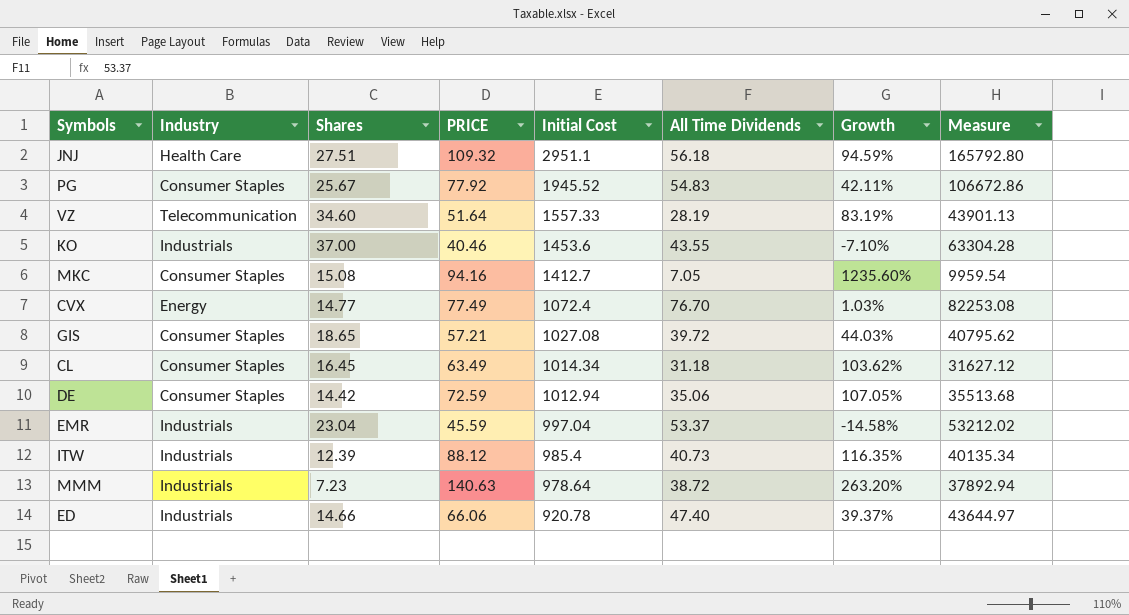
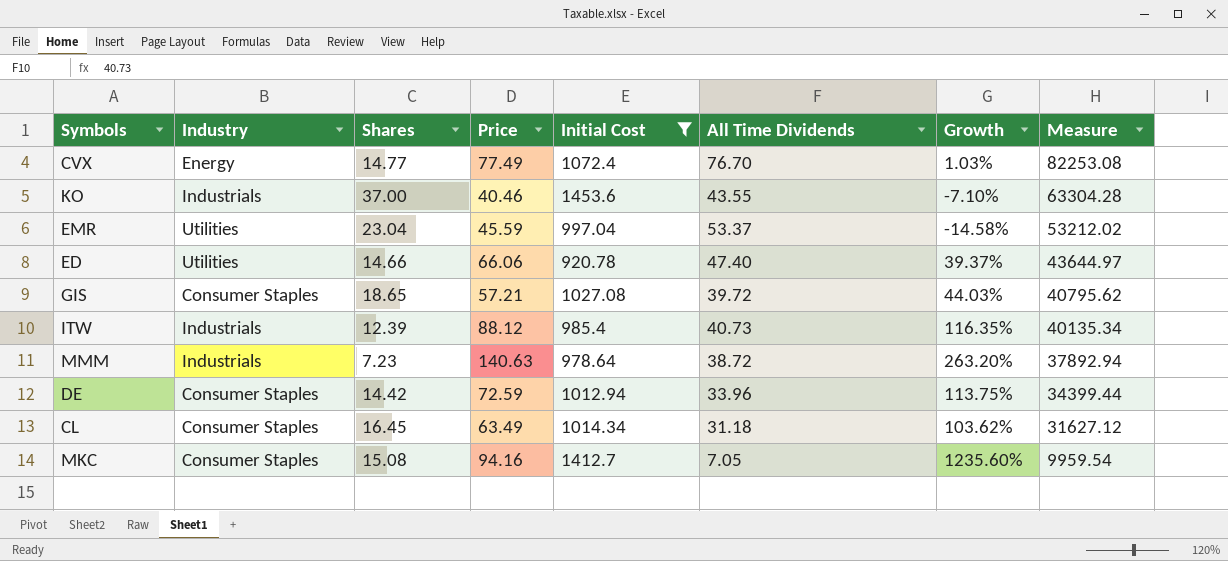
filter: none -> Initial Cost <= 1453.6
row order: Initial Cost descending -> Measure descending
column name: PRICE -> Price
EMR | Industry: Industrials -> Utilities
ED | Industry: Industrials -> Utilities
DE | All Time Dividends: 35.06 -> 33.96
DE | Growth: 107.05% -> 113.75%
DE | Measure: 35513.68 -> 34399.44

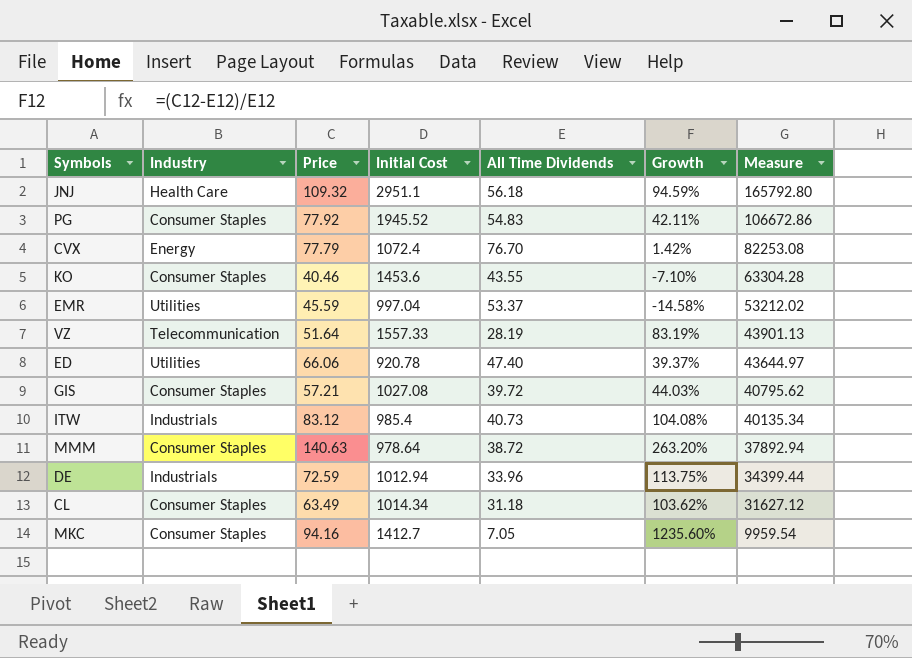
filter: Initial Cost <= 1453.6 -> none
column Shares | position: 3 -> none
CVX | Price: 77.49 -> 77.79
CVX | Growth: 1.03% -> 1.42%
KO | Industry: Industrials -> Consumer Staples
ITW | Price: 88.12 -> 83.12
ITW | Growth: 116.35% -> 104.08%
MMM | Industry: Industrials -> Consumer Staples
DE | Industry: Consumer Staples -> Industrials

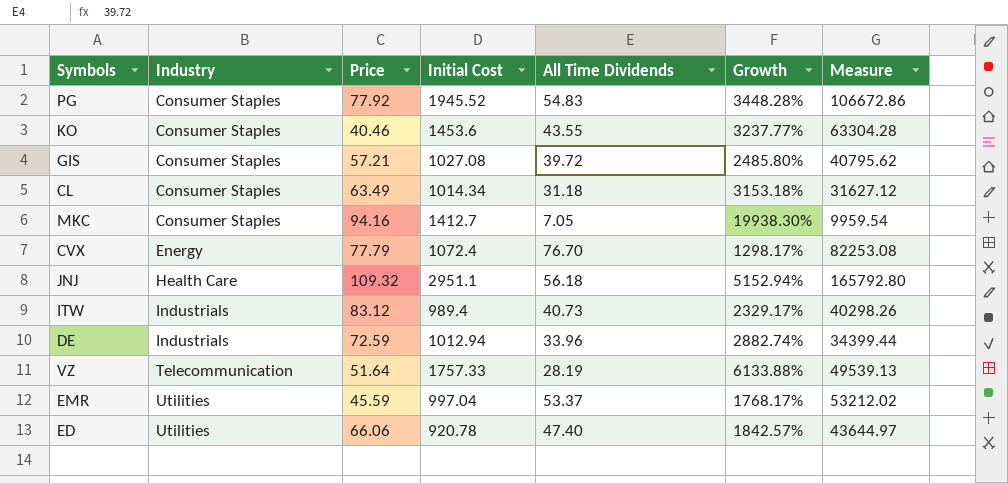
row order: Measure descending -> Industry ascending
column Growth | formula: ([Price] - [All Time Dividends]) / [All Time Dividends] -> ([Initial Cost] - [All Time Dividends]) / [All Time Dividends]
row MMM: Consumer Staples | 140.63 | 978.64 | 38.72 | 263.20% | 37892.94 -> none
ITW | Initial Cost: 985.4 -> 989.4
ITW | Measure: 40135.34 -> 40298.26
VZ | Initial Cost: 1557.33 -> 1757.33
VZ | Measure: 43901.13 -> 49539.13

